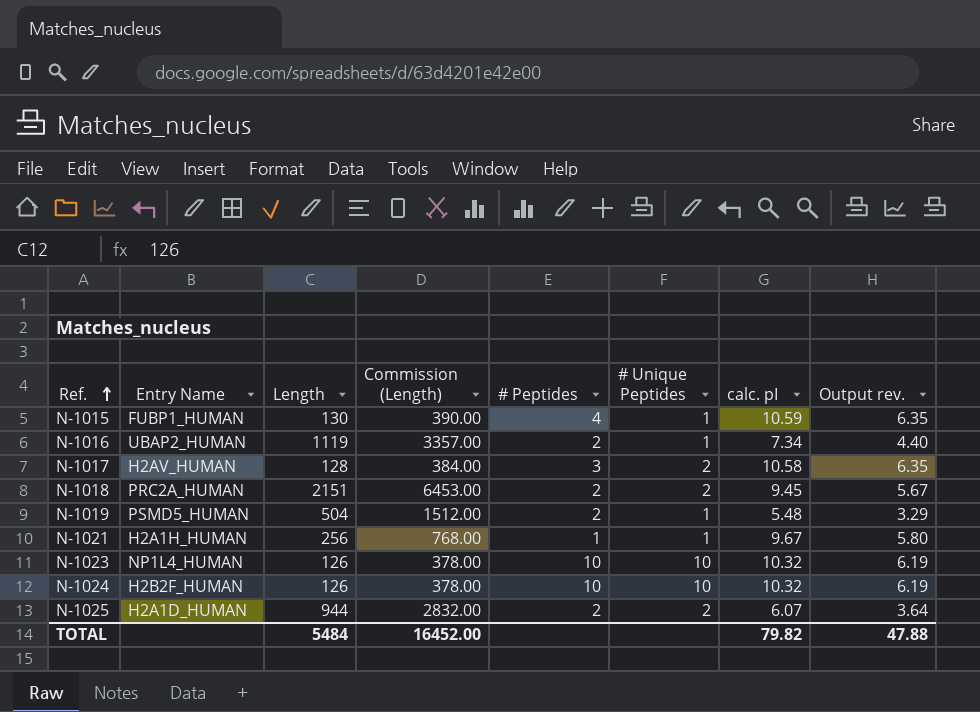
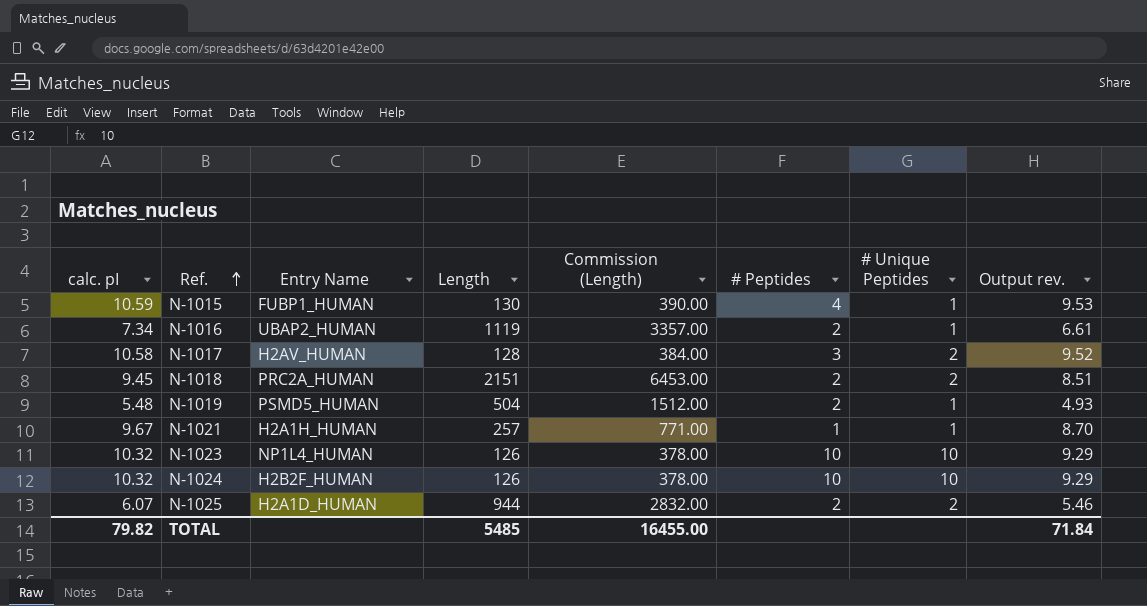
column calc. pI | position: 7 -> 1
column Output rev. | formula: [calc. pI] * 0.6 -> [calc. pI] * 0.9
N-1021 | Length: 256 -> 257
N-1021 | Commission (Length): 768.00 -> 771.00
TOTAL | Length: 5484 -> 5485
TOTAL | Commission (Length): 16452.00 -> 16455.00
TOTAL | Output rev.: 47.88 -> 71.84

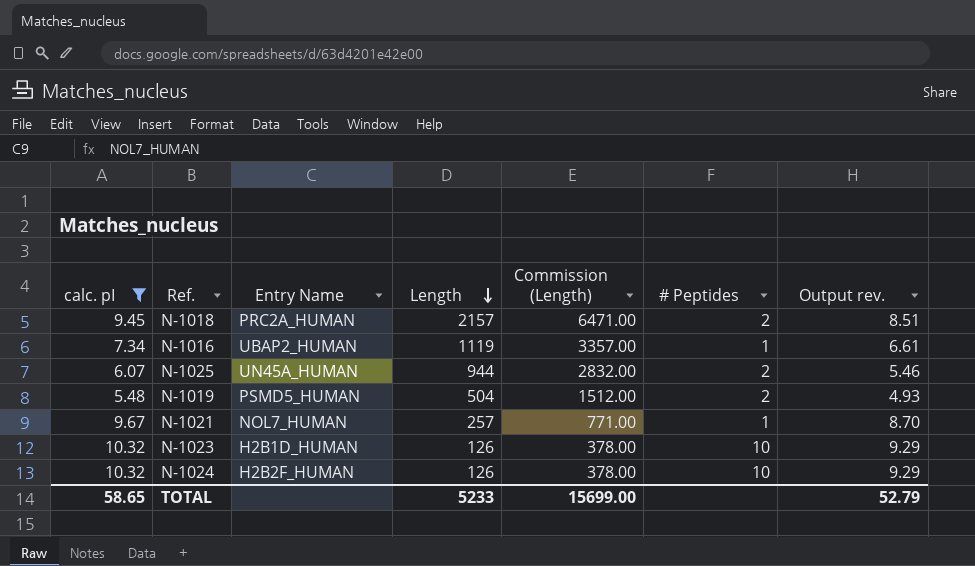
filter: none -> calc. pI <= 10.32
row order: Ref. ascending -> Length descending
column # Unique Peptides | position: 7 -> none
N-1018 | Length: 2151 -> 2157
N-1018 | Commission (Length): 6453.00 -> 6471.00
N-1016 | # Peptides: 2 -> 1
N-1025 | Entry Name: H2A1D_HUMAN -> UN45A_HUMAN
N-1021 | Entry Name: H2A1H_HUMAN -> NOL7_HUMAN
N-1023 | Entry Name: NP1L4_HUMAN -> H2B1D_HUMAN
TOTAL | calc. pI: 79.82 -> 58.65
TOTAL | Length: 5485 -> 5233
TOTAL | Commission (Length): 16455.00 -> 15699.00
TOTAL | Output rev.: 71.84 -> 52.79

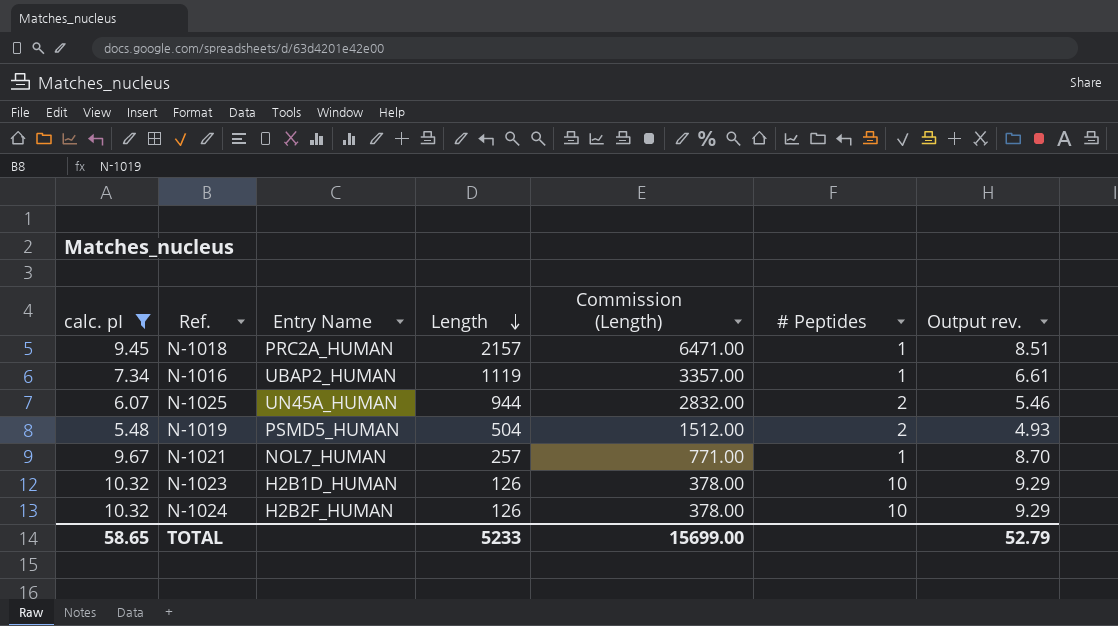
N-1018 | # Peptides: 2 -> 1

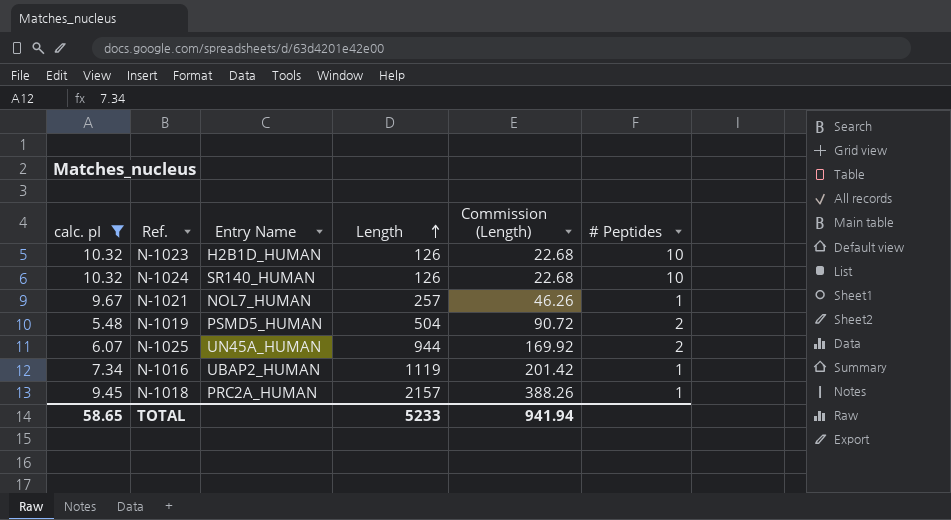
row order: Length descending -> Length ascending
column Output rev. | formula: [calc. pI] * 0.9 -> none
column Commission (Length) | formula: [Length] * 3 -> [Length] * 0.18
N-1024 | Entry Name: H2B2F_HUMAN -> SR140_HUMAN
TOTAL | Commission (Length): 15699.00 -> 941.94

